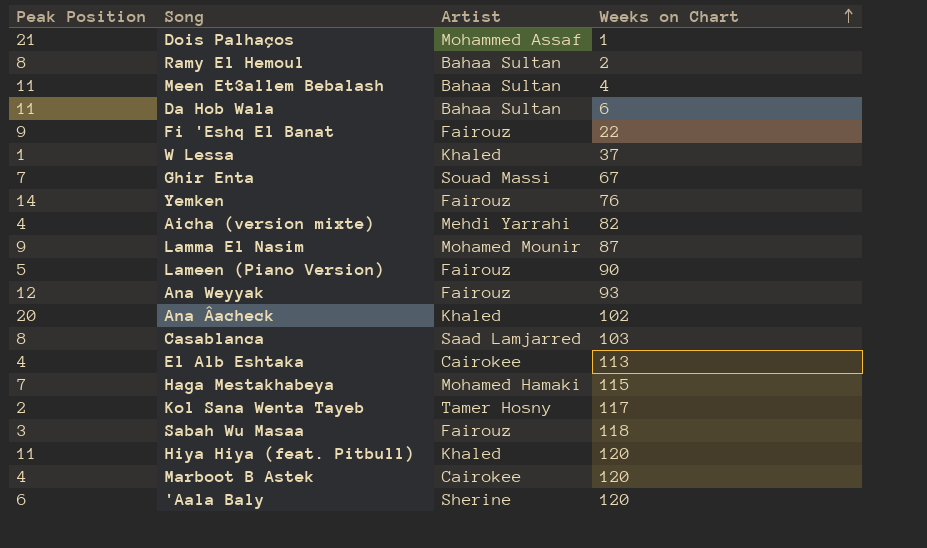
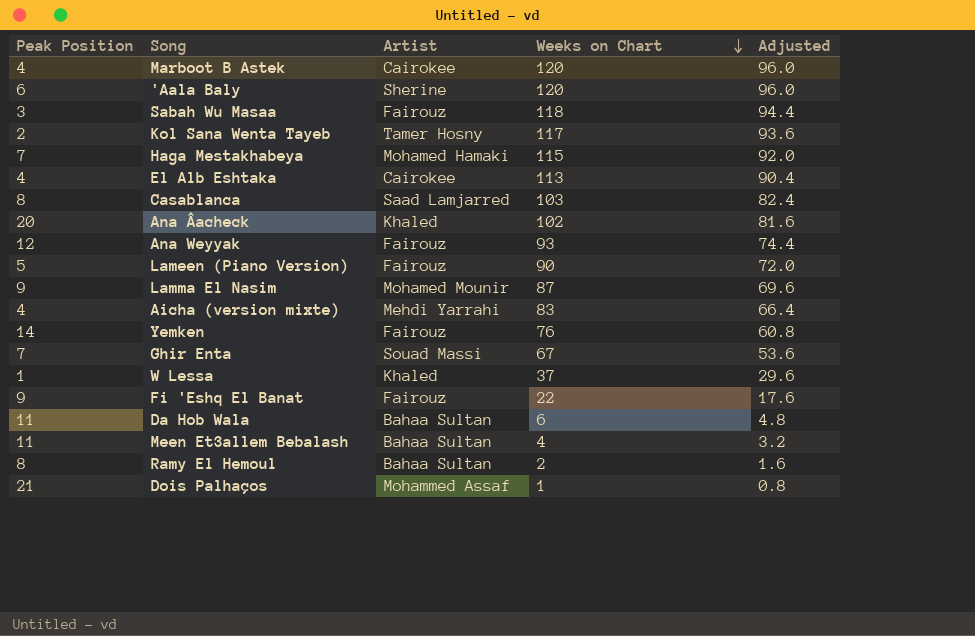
row order: Weeks on Chart ascending -> Weeks on Chart descending
column Adjusted | formula: none -> [Weeks on Chart] * 0.8
row Hiya Hiya (feat. Pitbull): 11 | Khaled | 120 -> none
Aicha (version mixte) | Weeks on Chart: 82 -> 83

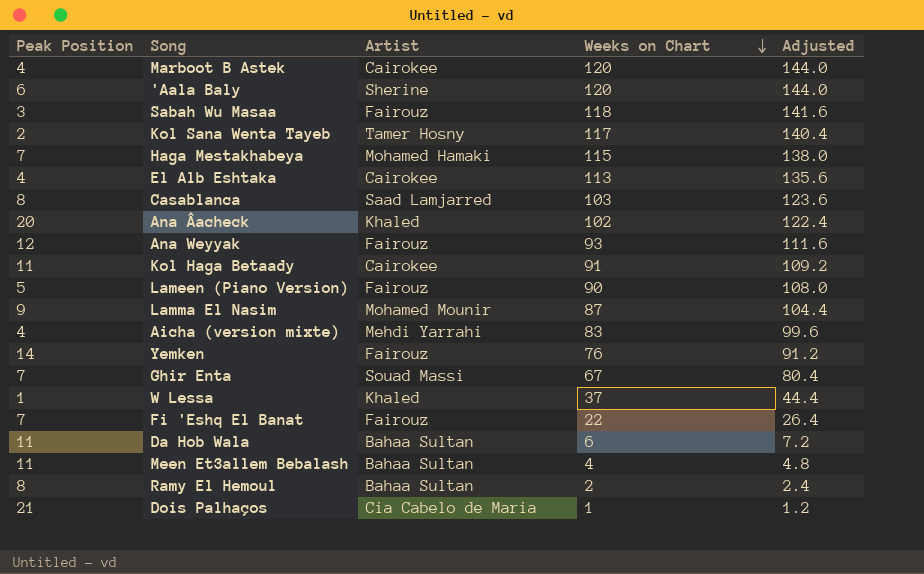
column Adjusted | formula: [Weeks on Chart] * 0.8 -> [Weeks on Chart] * 1.2
row Kol Haga Betaady: none -> 11 | Cairokee | 91 | 109.2
Fi 'Eshq El Banat | Peak Position: 9 -> 7
Dois Palhaços | Artist: Mohammed Assaf -> Cia Cabelo de Maria

